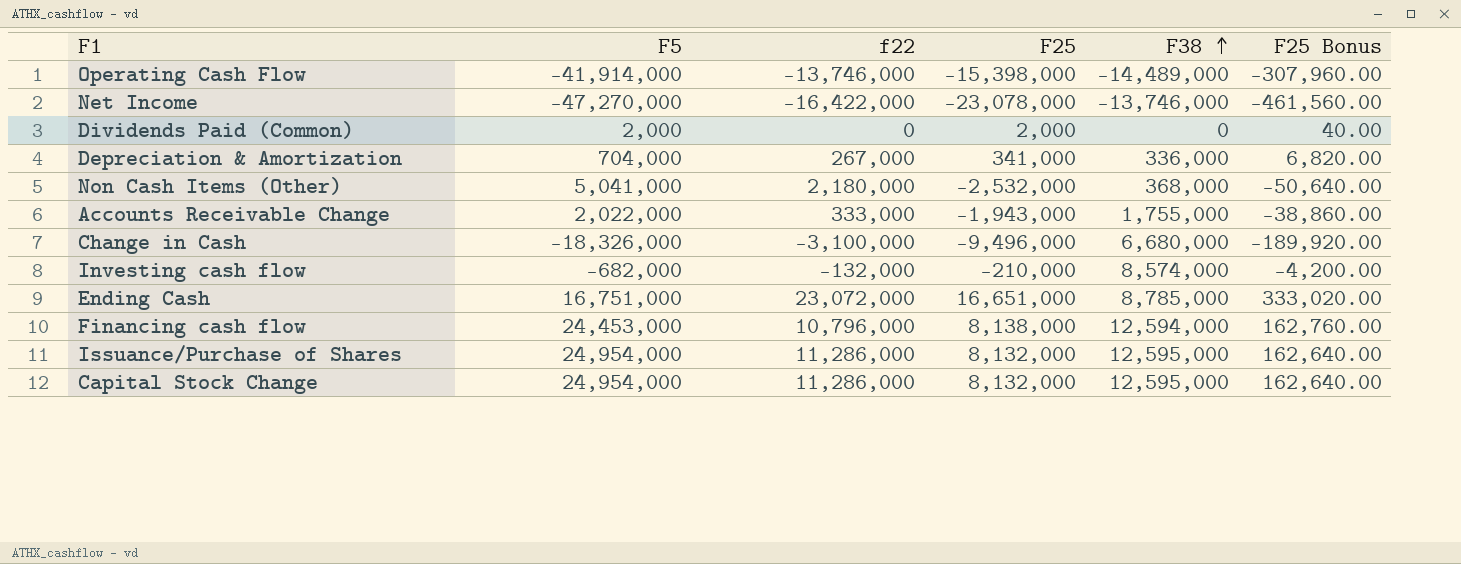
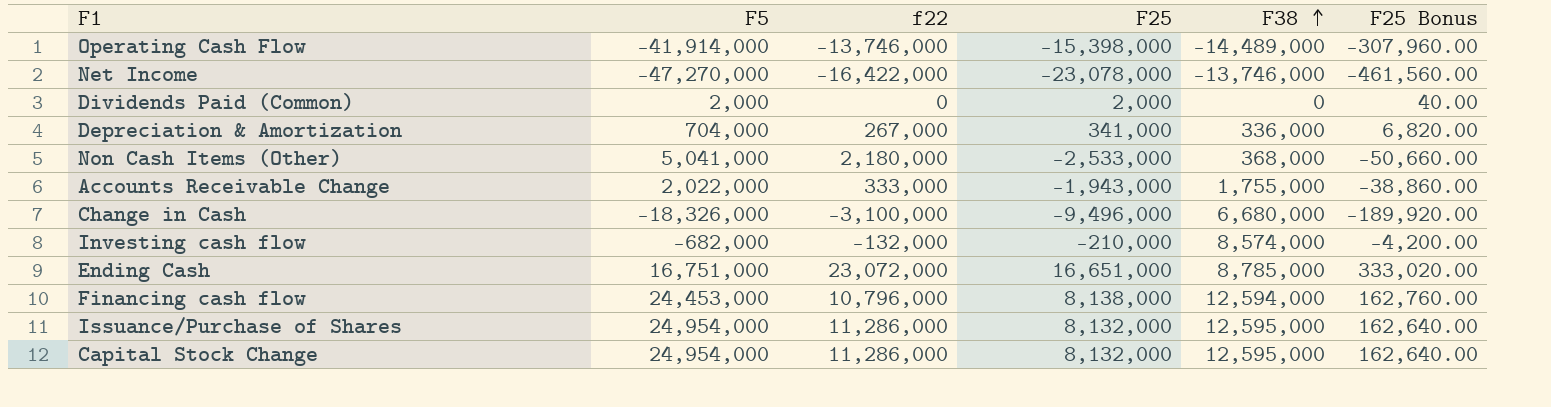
Non Cash Items (Other) | F25: -2,532,000 -> -2,533,000
Non Cash Items (Other) | F25 Bonus: -50,640.00 -> -50,660.00

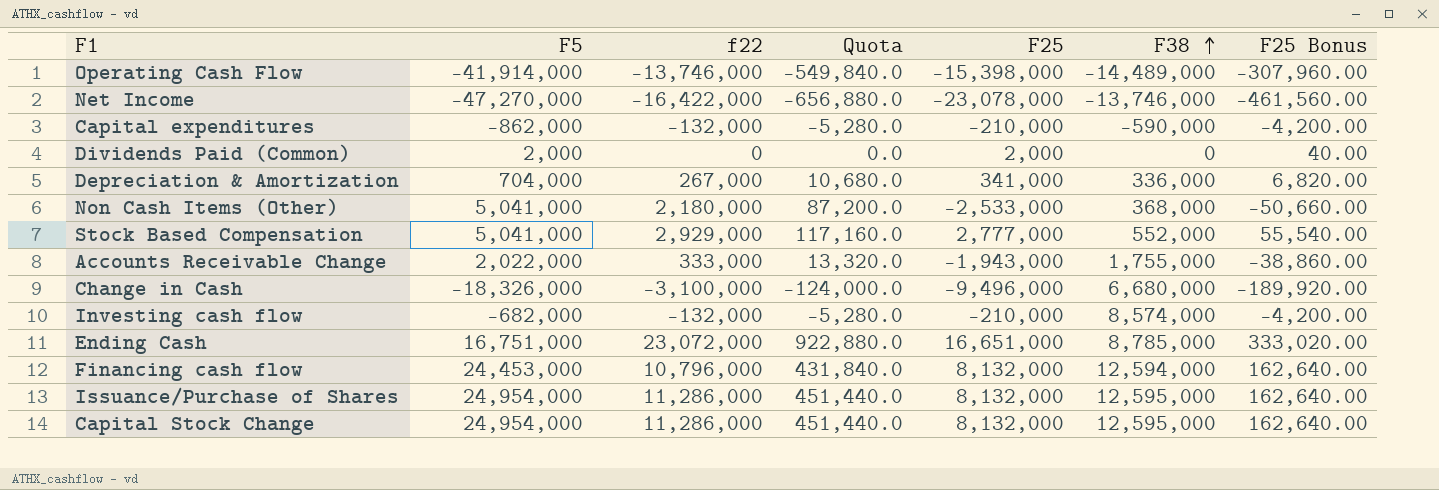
column Quota | formula: none -> [f22] * 0.04
row Capital expenditures: none -> -862,000 | -132,000 | -5,280.0 | -210,000 | -590,000 | -4,200.00
row Stock Based Compensation: none -> 5,041,000 | 2,929,000 | 117,160.0 | 2,777,000 | 552,000 | 55,540.00
Financing cash flow | F25: 8,138,000 -> 8,132,000
Financing cash flow | F25 Bonus: 162,760.00 -> 162,640.00

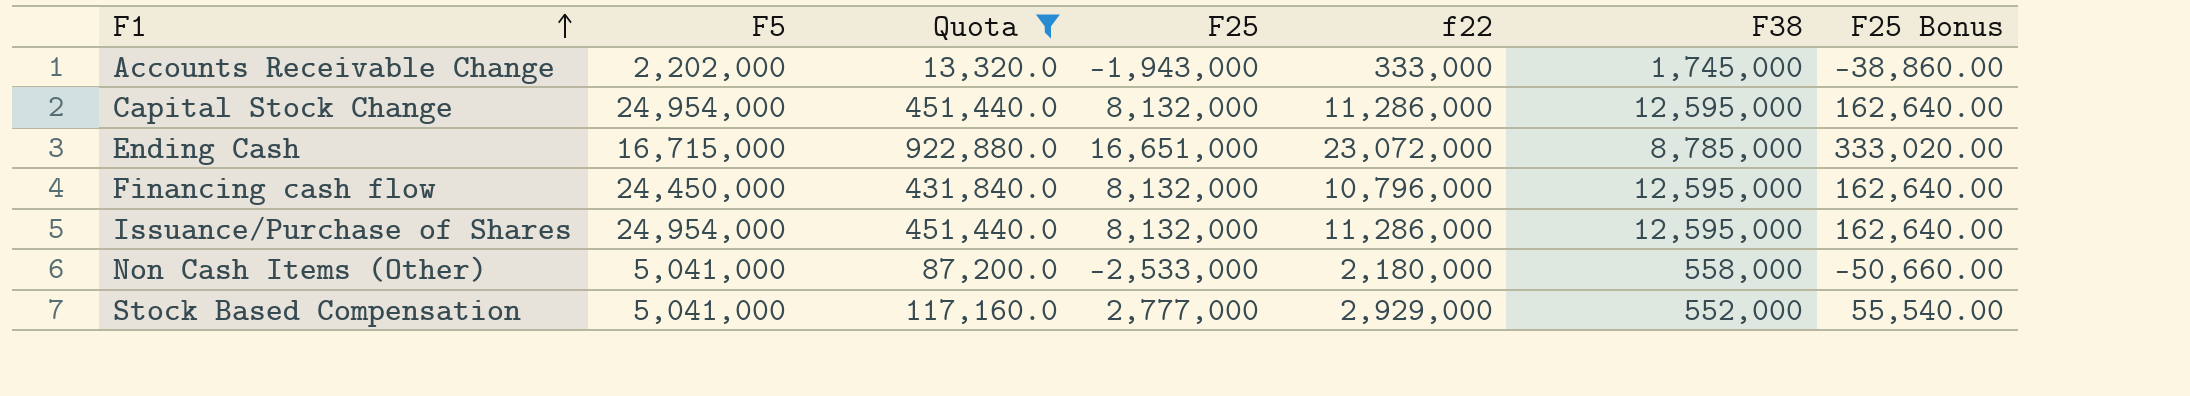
filter: none -> Quota >= 13,320.0
row order: F38 ascending -> F1 ascending
column f22 | position: 3 -> 5
Accounts Receivable Change | F5: 2,022,000 -> 2,202,000
Accounts Receivable Change | F38: 1,755,000 -> 1,745,000
Ending Cash | F5: 16,751,000 -> 16,715,000
Financing cash flow | F5: 24,453,000 -> 24,450,000
Financing cash flow | F38: 12,594,000 -> 12,595,000
Non Cash Items (Other) | F38: 368,000 -> 558,000

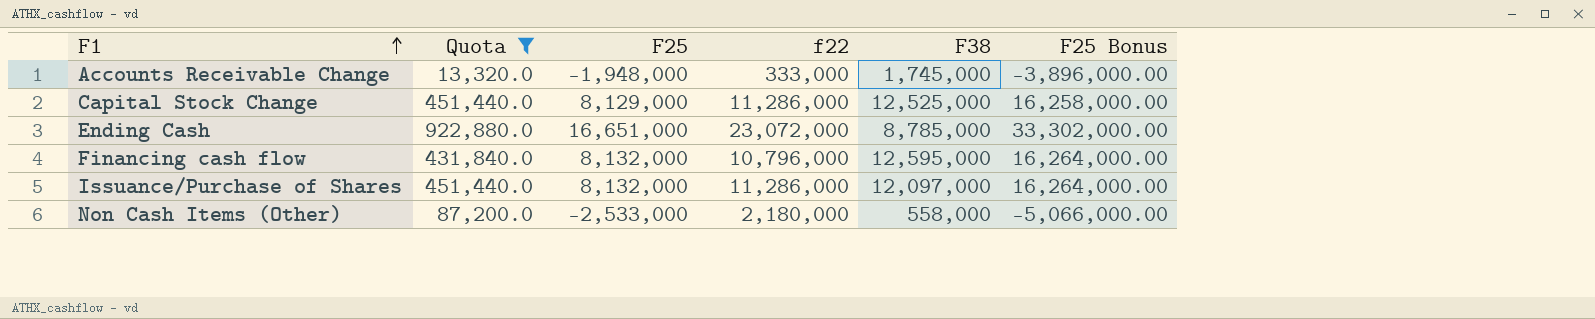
column F5 | position: 2 -> none
column F25 Bonus | formula: [F25] * 0.02 -> [F25] * 2
row Stock Based Compensation: 5,041,000 | 117,160.0 | 2,777,000 | 2,929,000 | 552,000 | 55,540.00 -> none
Accounts Receivable Change | F25: -1,943,000 -> -1,948,000
Capital Stock Change | F25: 8,132,000 -> 8,129,000
Capital Stock Change | F38: 12,595,000 -> 12,525,000
Issuance/Purchase of Shares | F38: 12,595,000 -> 12,097,000

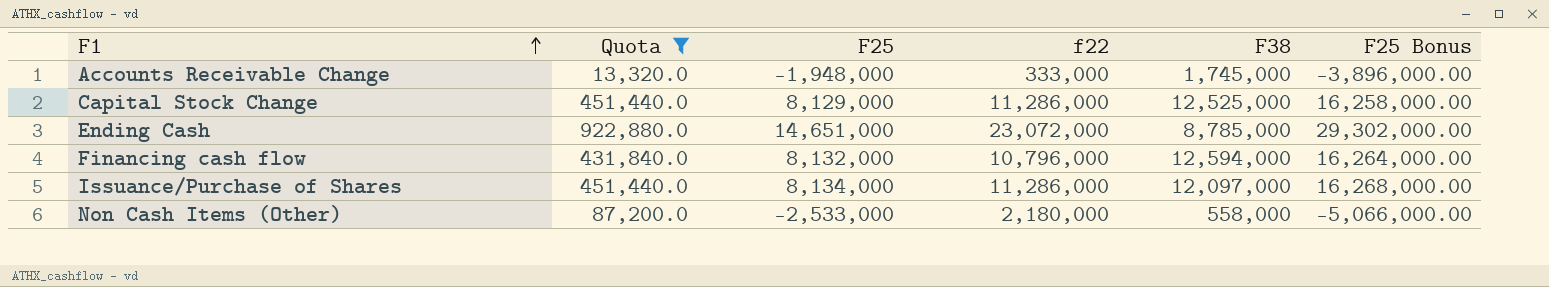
Ending Cash | F25: 16,651,000 -> 14,651,000
Ending Cash | F25 Bonus: 33,302,000.00 -> 29,302,000.00
Financing cash flow | F38: 12,595,000 -> 12,594,000
Issuance/Purchase of Shares | F25: 8,132,000 -> 8,134,000
Issuance/Purchase of Shares | F25 Bonus: 16,264,000.00 -> 16,268,000.00

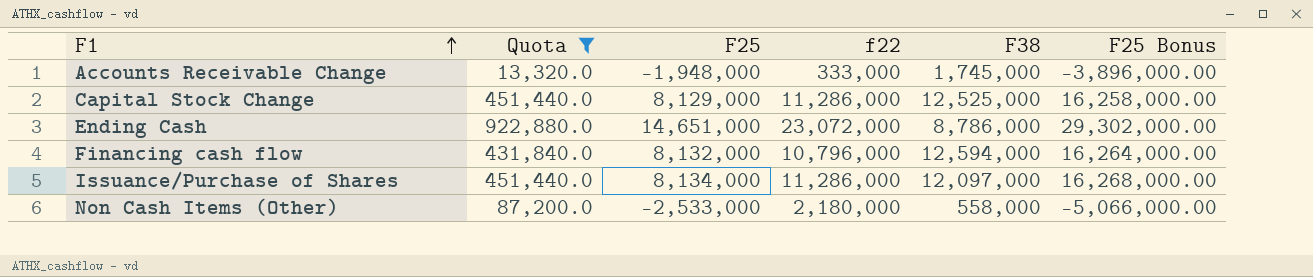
Ending Cash | F38: 8,785,000 -> 8,786,000

